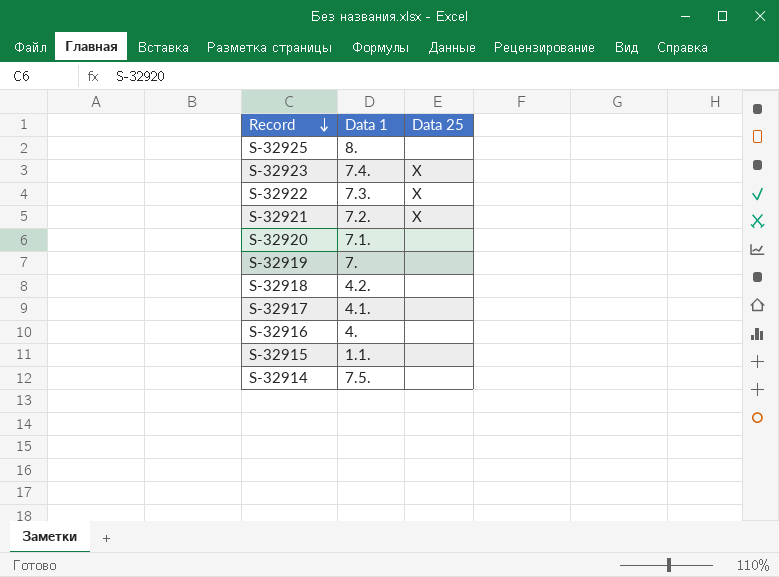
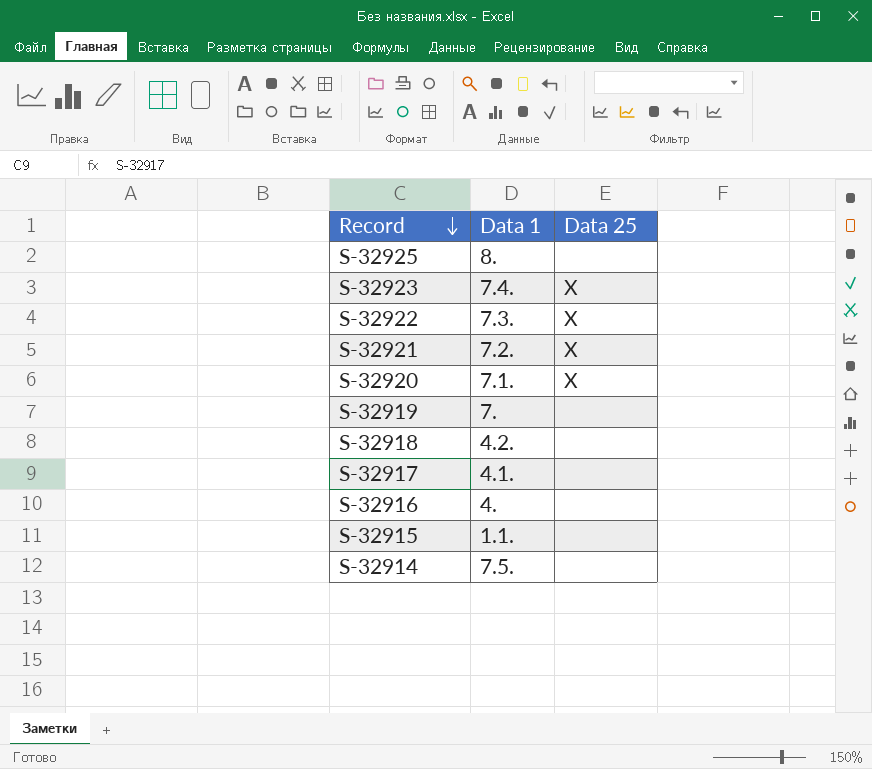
S-32920 | Data 25: none -> Х

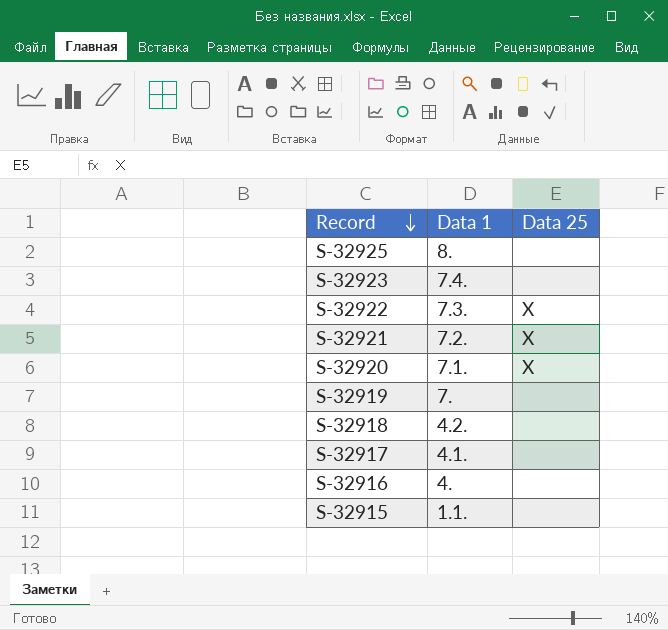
row S-32914: 7.5. | none -> none
S-32923 | Data 25: Х -> none

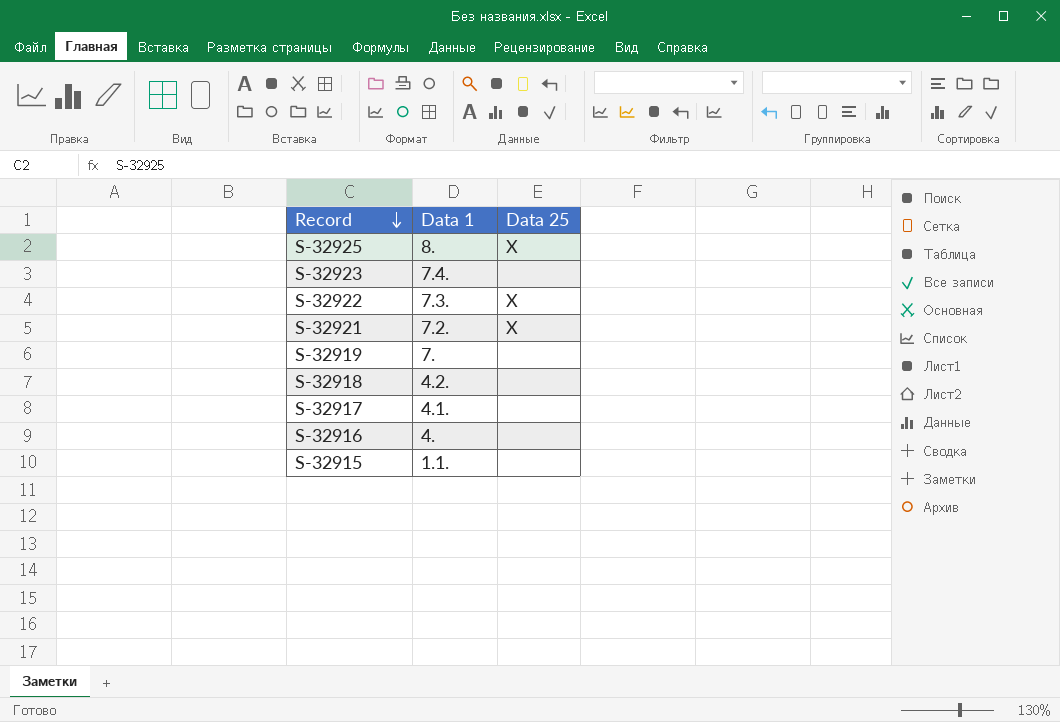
row S-32920: 7.1. | Х -> none
S-32925 | Data 25: none -> Х

